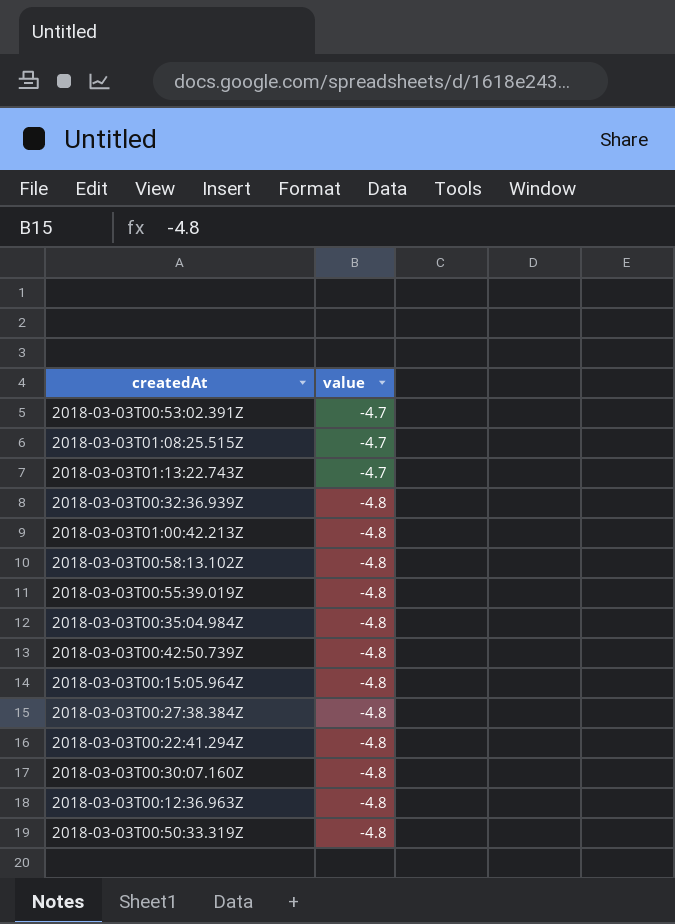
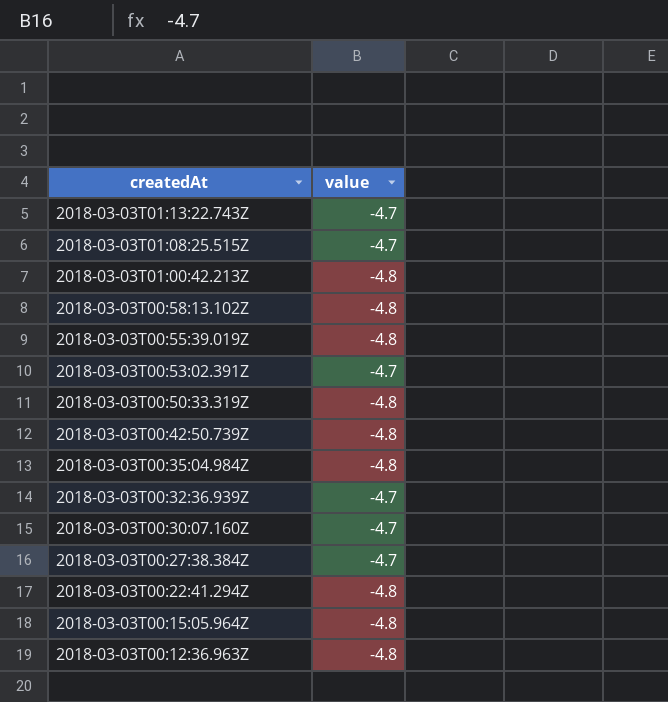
row order: value descending -> createdAt descending
2018-03-03T00:32:36.939Z | value: -4.8 -> -4.7
2018-03-03T00:30:07.160Z | value: -4.8 -> -4.7
2018-03-03T00:27:38.384Z | value: -4.8 -> -4.7

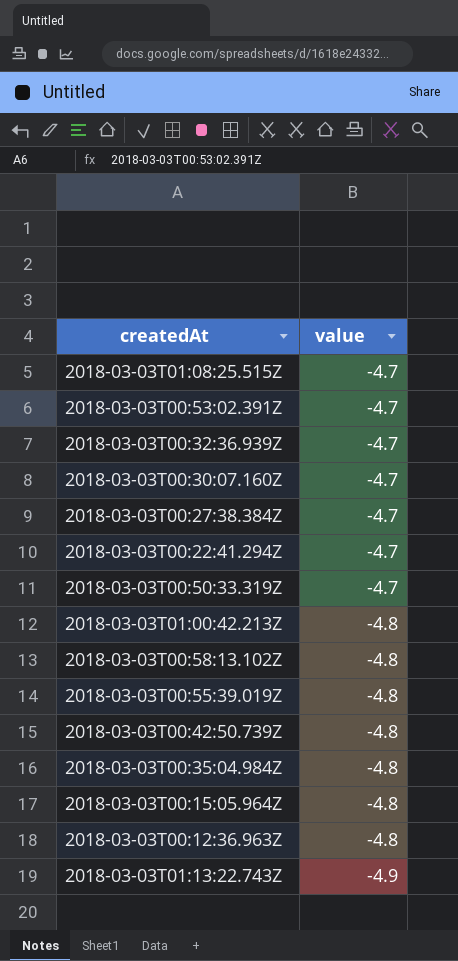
row order: createdAt descending -> value descending
2018-03-03T00:22:41.294Z | value: -4.8 -> -4.7
2018-03-03T00:50:33.319Z | value: -4.8 -> -4.7
2018-03-03T01:13:22.743Z | value: -4.7 -> -4.9

